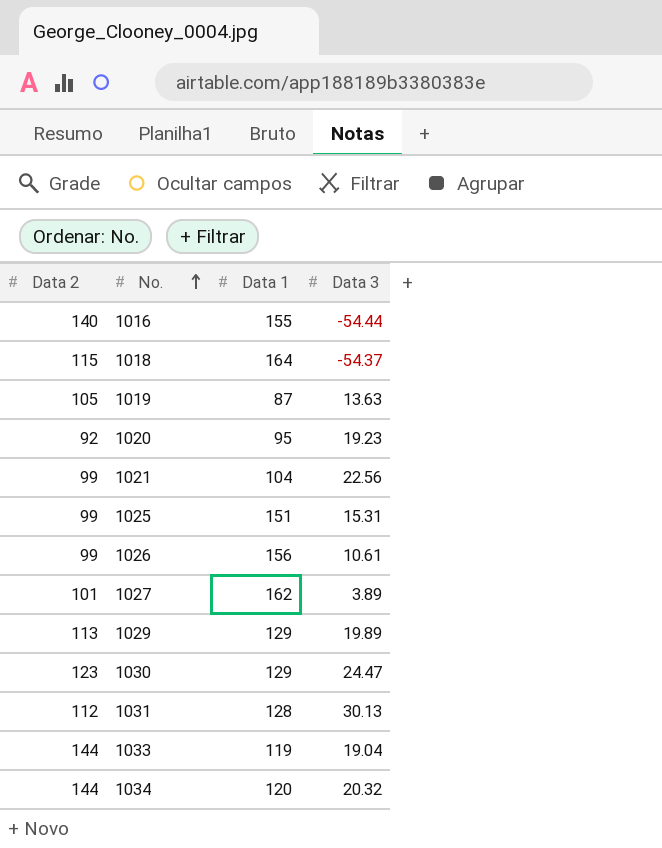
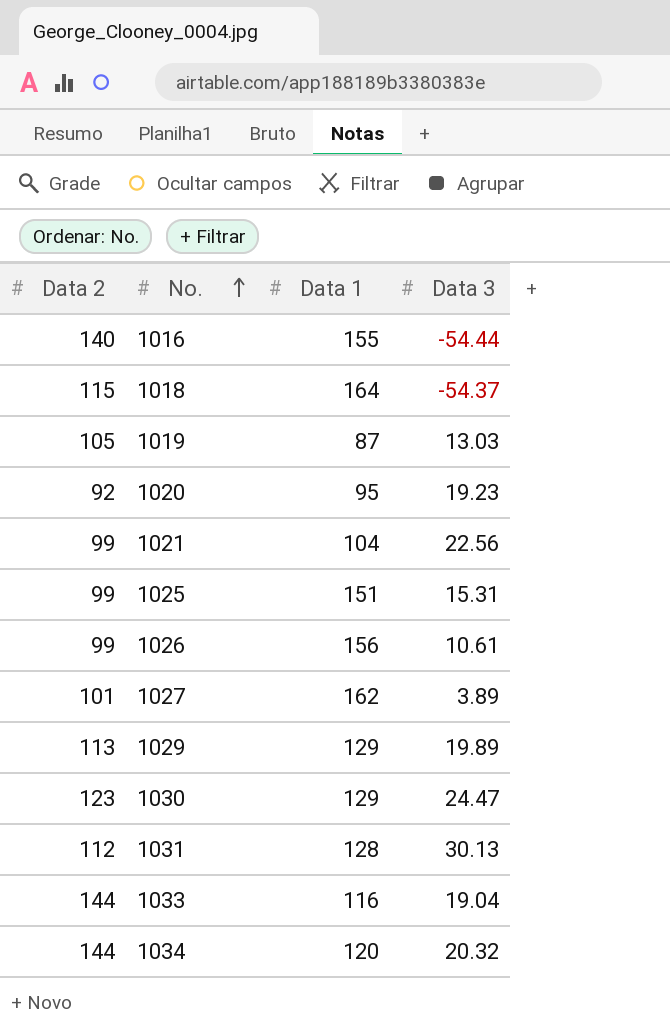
1019 | Data 3: 13.63 -> 13.03
1033 | Data 1: 119 -> 116

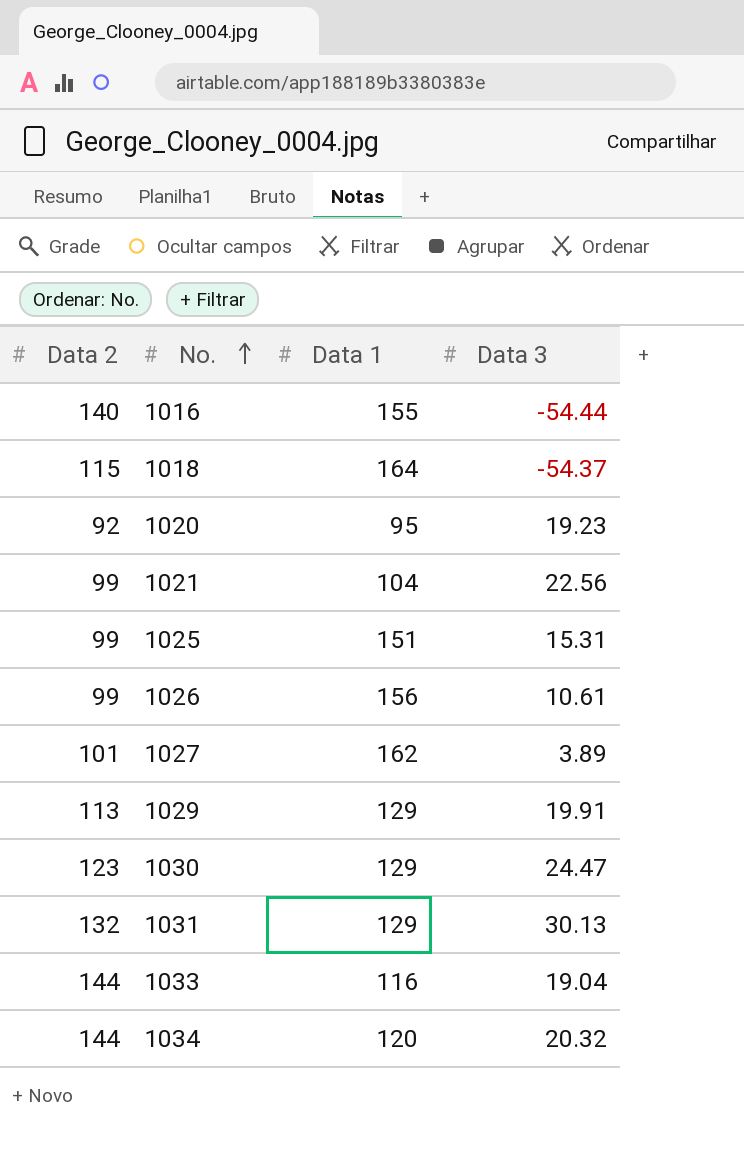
row 1019: 105 | 87 | 13.03 -> none
1029 | Data 3: 19.89 -> 19.91
1031 | Data 2: 112 -> 132
1031 | Data 1: 128 -> 129

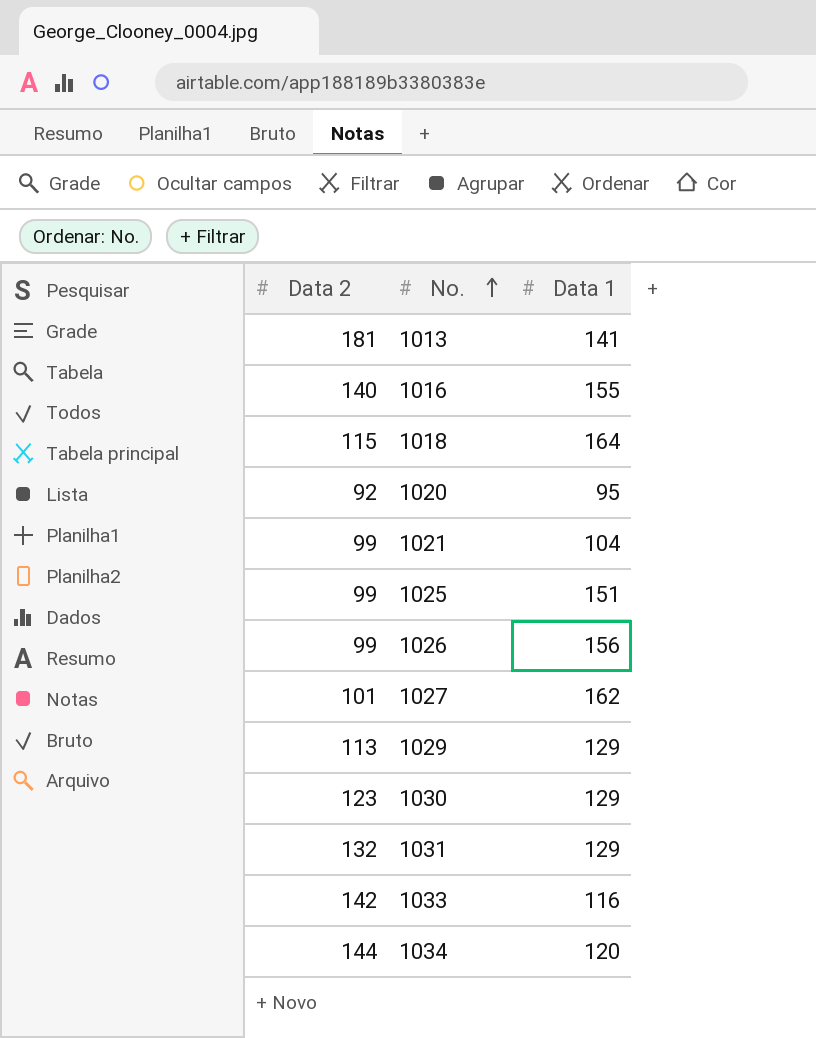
column Data 3 | position: 4 -> none
row 1013: none -> 181 | 141
1033 | Data 2: 144 -> 142

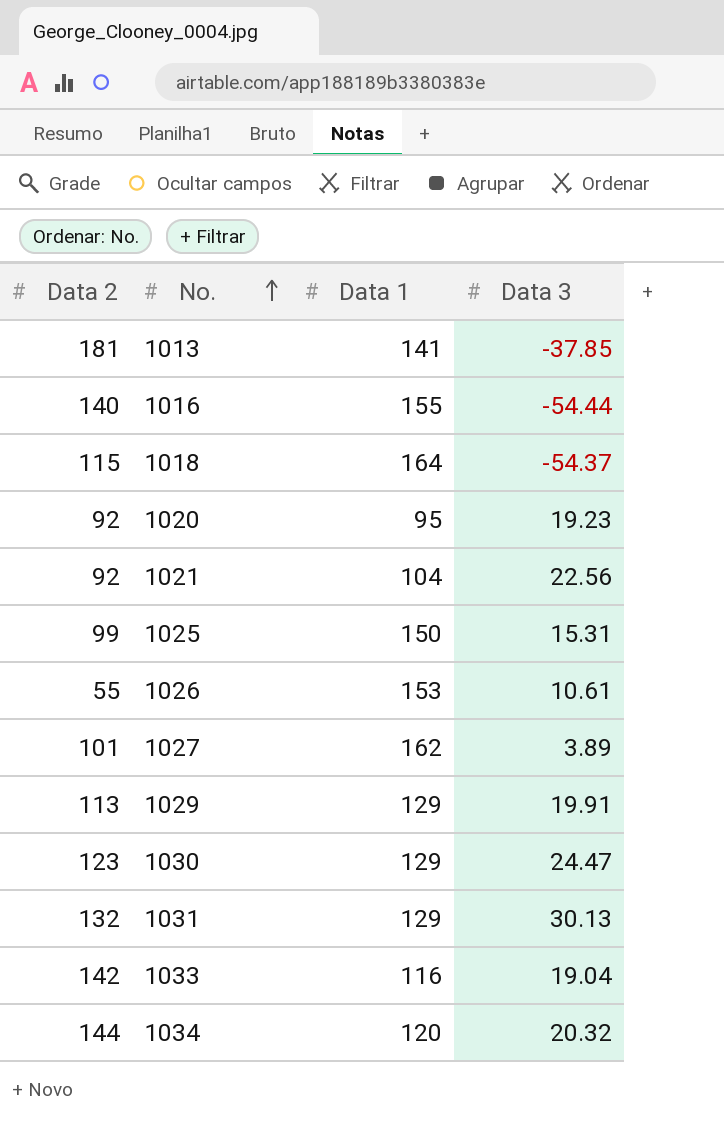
column Data 3 | position: none -> 4
1021 | Data 2: 99 -> 92
1025 | Data 1: 151 -> 150
1026 | Data 2: 99 -> 55
1026 | Data 1: 156 -> 153

